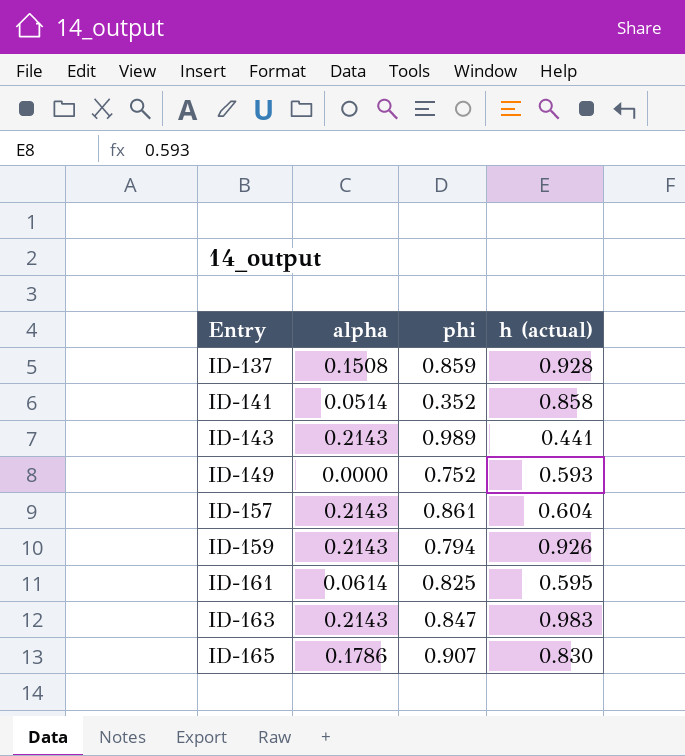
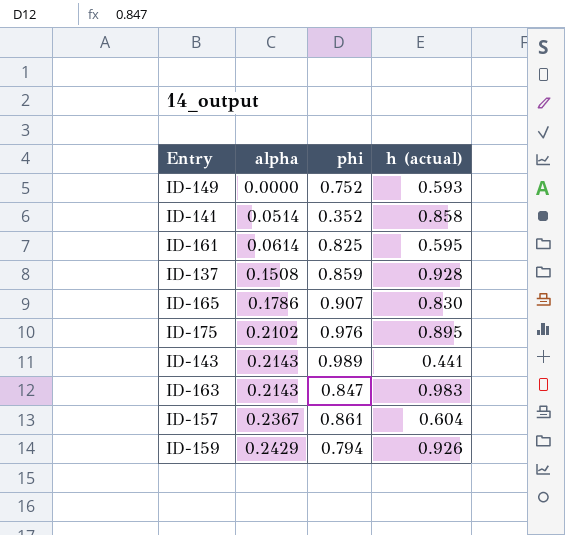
row order: Entry ascending -> alpha ascending
row ID-175: none -> 0.2102 | 0.976 | 0.895
ID-157 | alpha: 0.2143 -> 0.2367
ID-159 | alpha: 0.2143 -> 0.2429

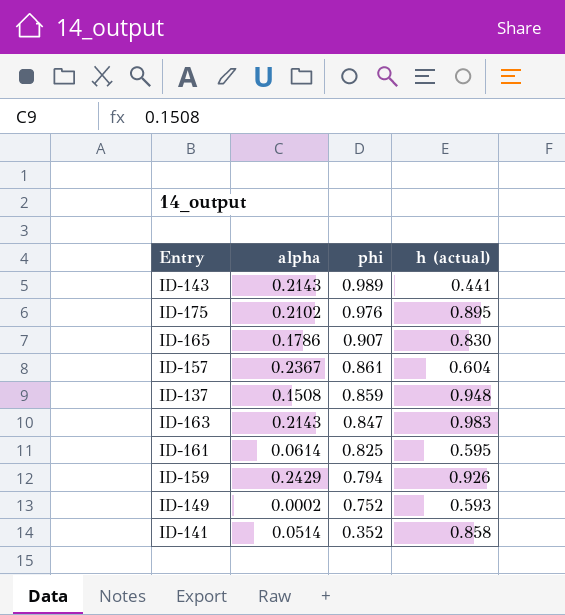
row order: alpha ascending -> phi descending
ID-137 | h (actual): 0.928 -> 0.948
ID-149 | alpha: 0.0000 -> 0.0002

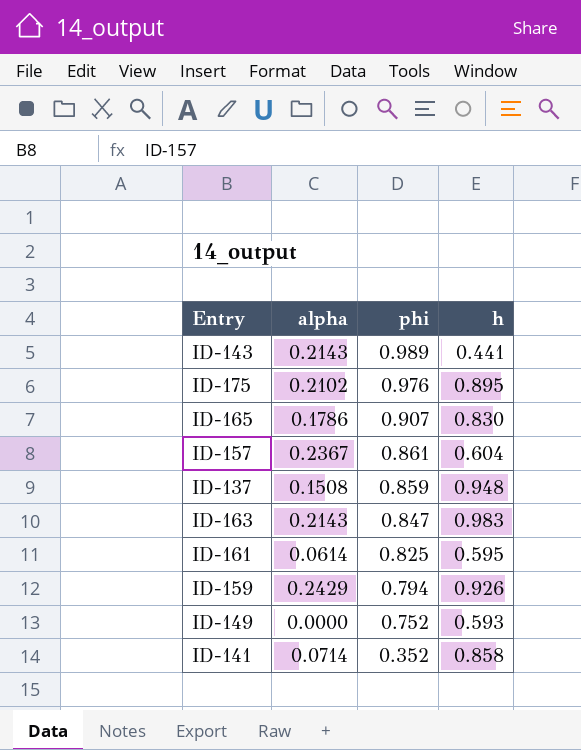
column name: h (actual) -> h
ID-149 | alpha: 0.0002 -> 0.0000
ID-141 | alpha: 0.0514 -> 0.0714

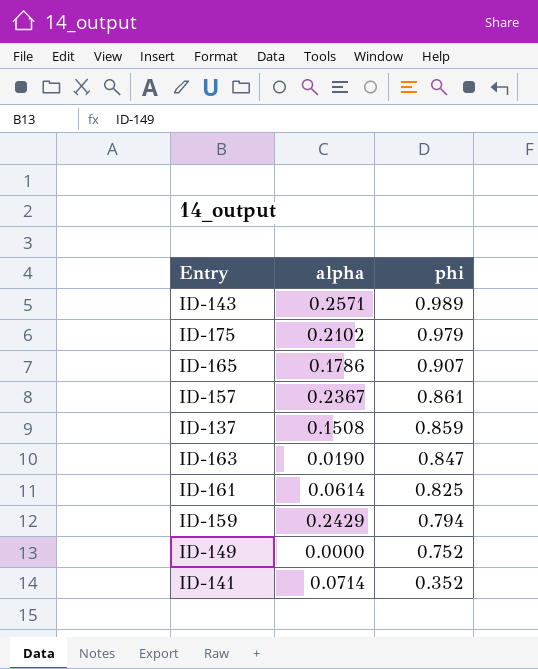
column h | position: 4 -> none
ID-143 | alpha: 0.2143 -> 0.2571
ID-175 | phi: 0.976 -> 0.979
ID-163 | alpha: 0.2143 -> 0.0190

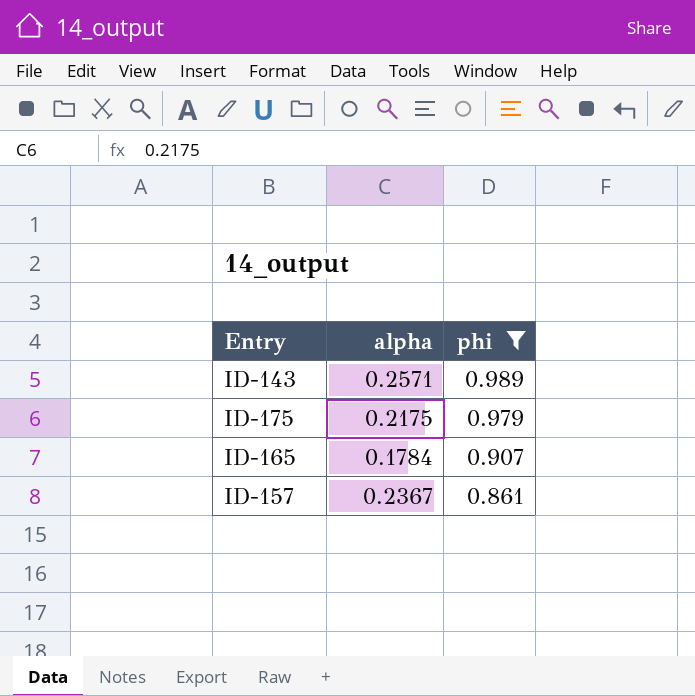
filter: none -> phi >= 0.861
ID-175 | alpha: 0.2102 -> 0.2175
ID-165 | alpha: 0.1786 -> 0.1784

